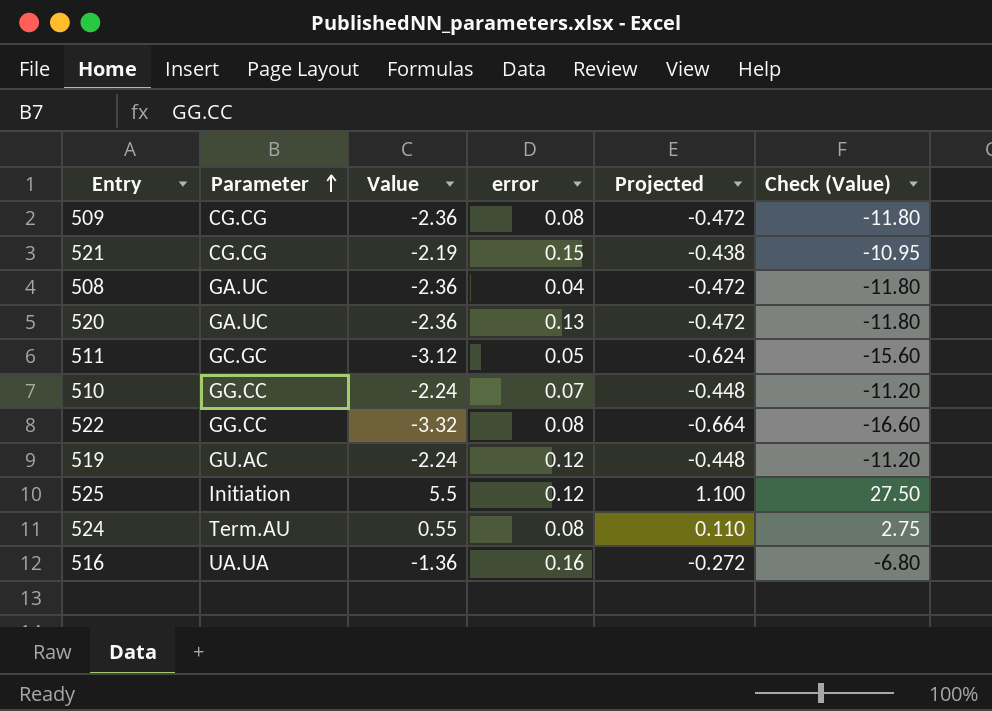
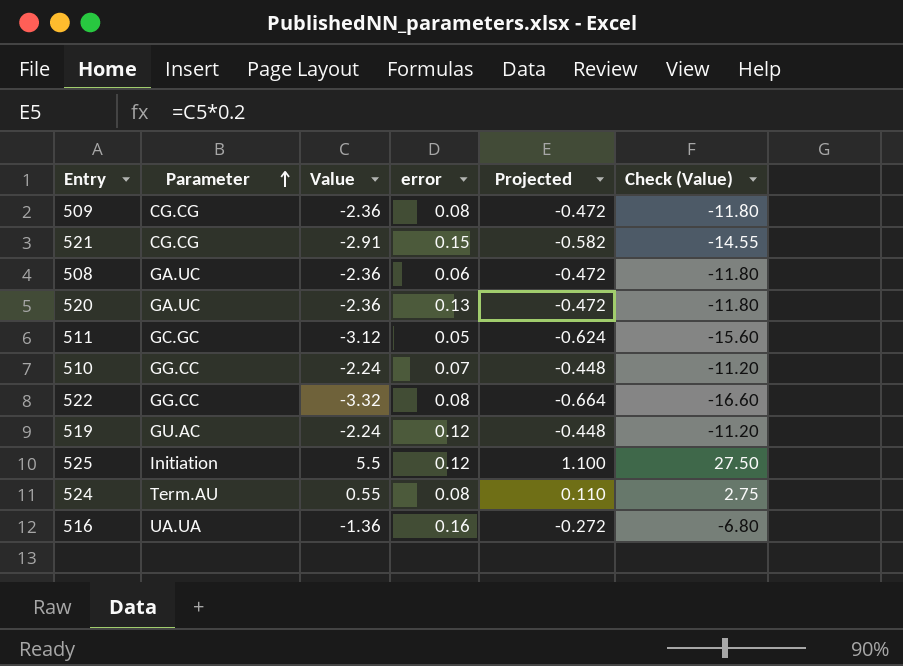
521 | Value: -2.19 -> -2.91
521 | Projected: -0.438 -> -0.582
521 | Check (Value): -10.95 -> -14.55
508 | error: 0.04 -> 0.06

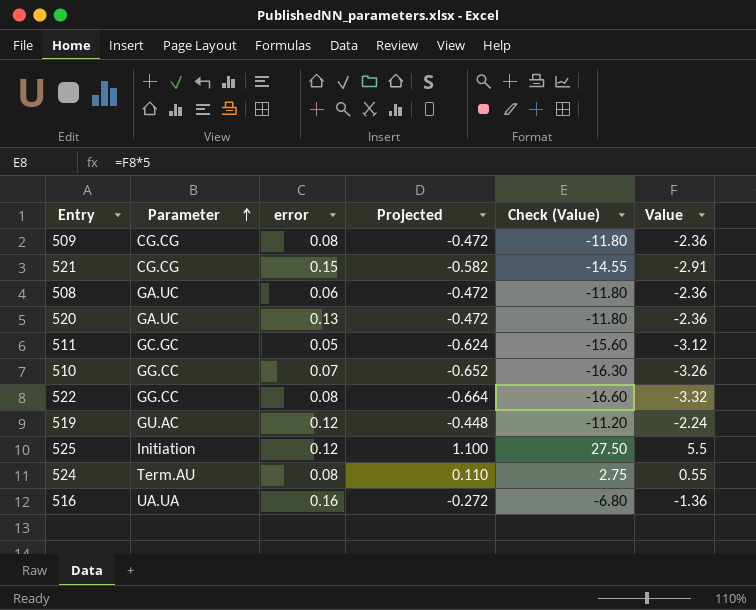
column Value | position: 3 -> 6
510 | Projected: -0.448 -> -0.652
510 | Check (Value): -11.20 -> -16.30
510 | Value: -2.24 -> -3.26

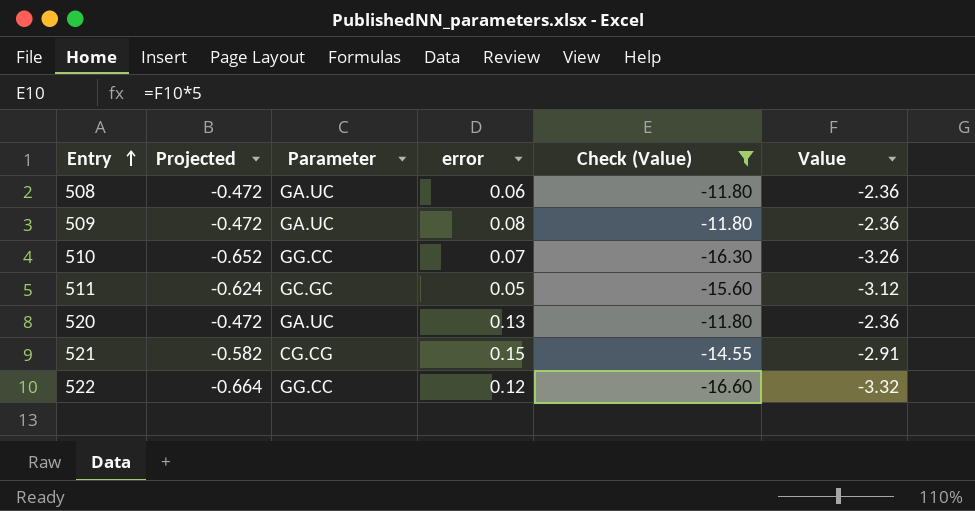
filter: none -> Check (Value) <= -11.80
row order: Parameter ascending -> Entry ascending
column Projected | position: 4 -> 2
509 | Parameter: CG.CG -> GA.UC
522 | error: 0.08 -> 0.12

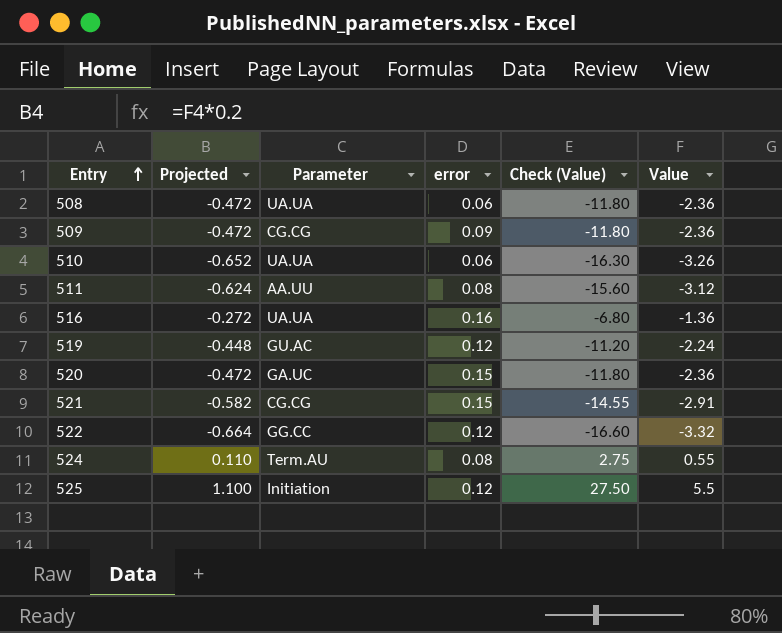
filter: Check (Value) <= -11.80 -> none
508 | Parameter: GA.UC -> UA.UA
509 | Parameter: GA.UC -> CG.CG
509 | error: 0.08 -> 0.09
510 | Parameter: GG.CC -> UA.UA
510 | error: 0.07 -> 0.06
511 | Parameter: GC.GC -> AA.UU
511 | error: 0.05 -> 0.08
520 | error: 0.13 -> 0.15

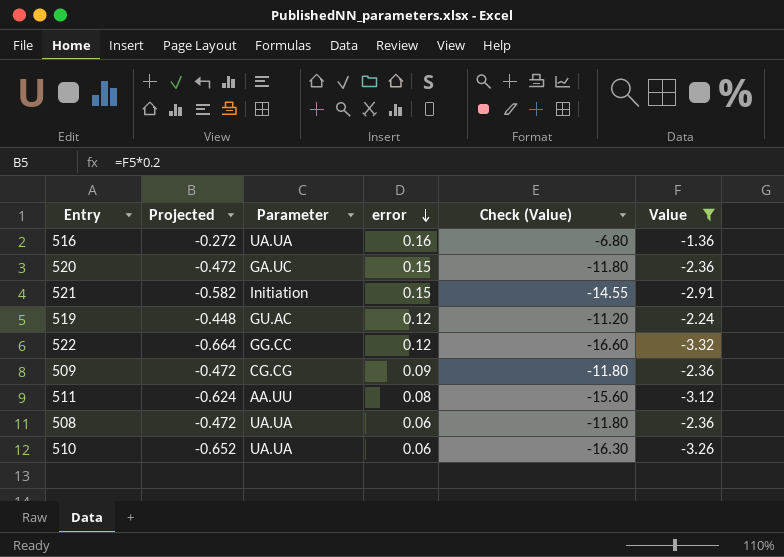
filter: none -> Value <= -1.36
row order: Entry ascending -> error descending
521 | Parameter: CG.CG -> Initiation

